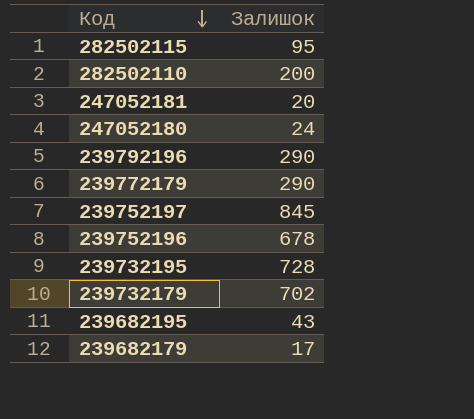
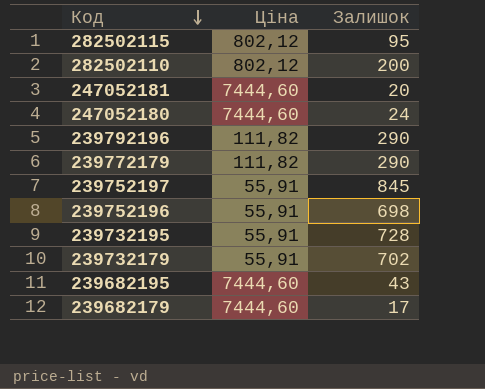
column Ціна | position: none -> 2
239752196 | Залишок: 678 -> 698

